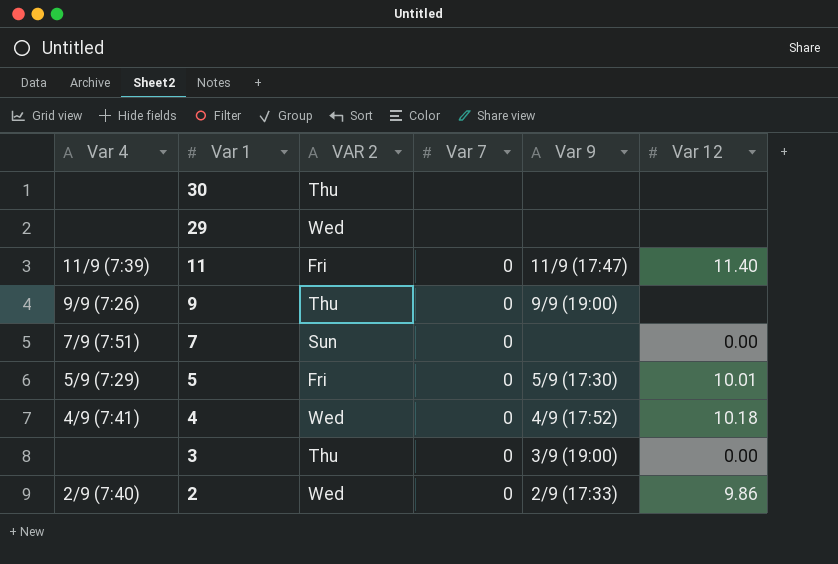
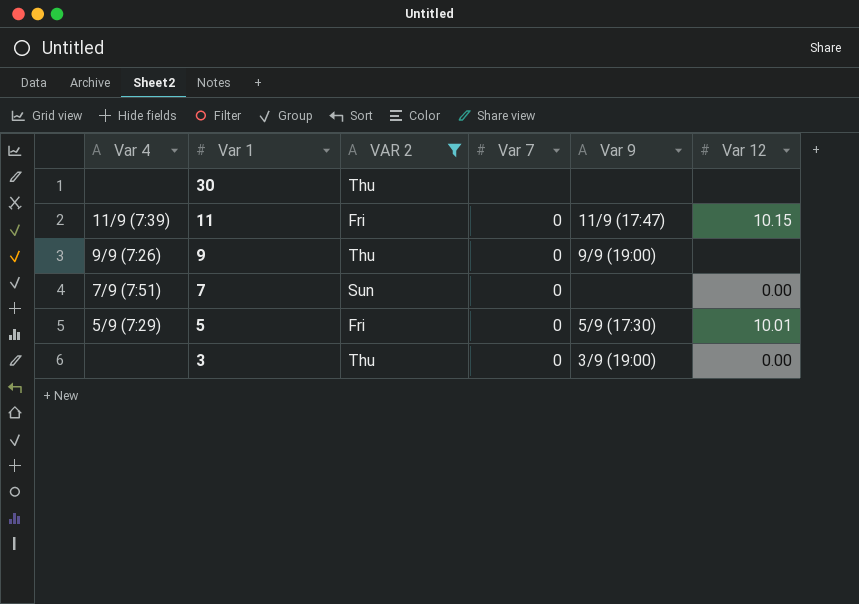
filter: none -> VAR 2 != Wed
11 | Var 12: 11.40 -> 10.15

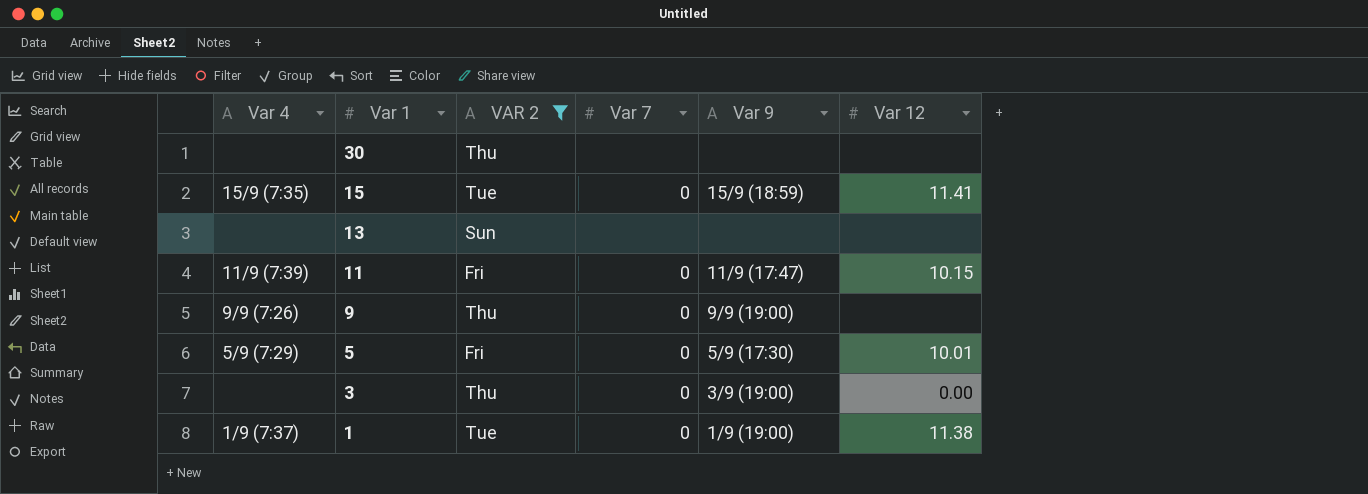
row 7: 7/9 (7:51) | Sun | 0 | none | 0.00 -> none
row 15: none -> 15/9 (7:35) | Tue | 0 | 15/9 (18:59) | 11.41
row 13: none -> none | Sun | none | none | none
row 1: none -> 1/9 (7:37) | Tue | 0 | 1/9 (19:00) | 11.38

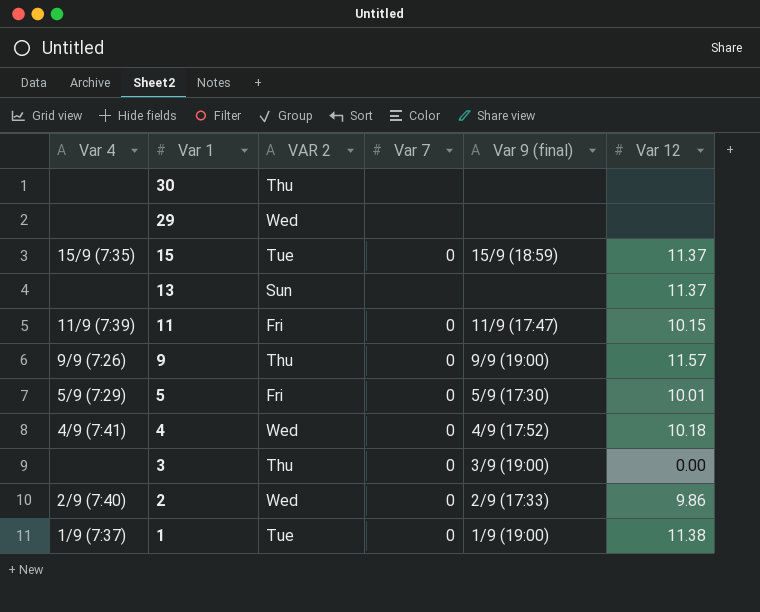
filter: VAR 2 != Wed -> none
column name: Var 9 -> Var 9 (final)
15 | Var 12: 11.41 -> 11.37
13 | Var 12: none -> 11.37
9 | Var 12: none -> 11.57

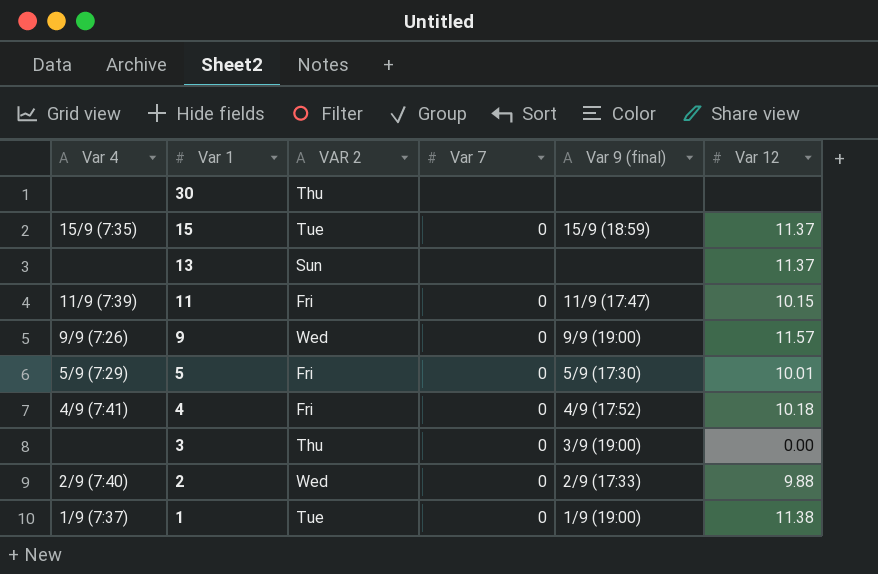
row 29: none | Wed | none | none | none -> none
9 | VAR 2: Thu -> Wed
4 | VAR 2: Wed -> Fri
2 | Var 12: 9.86 -> 9.88

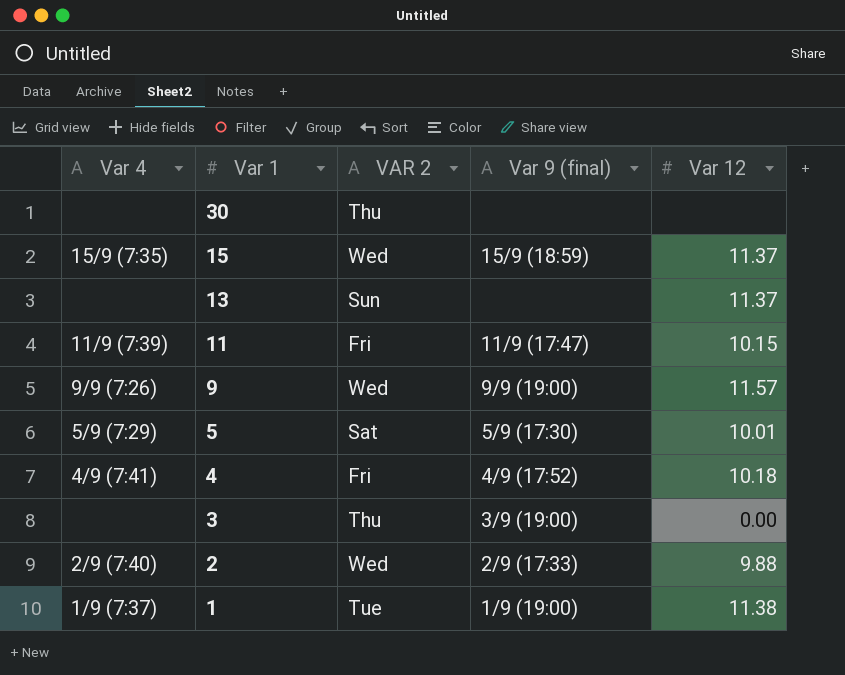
column Var 7 | position: 4 -> none
15 | VAR 2: Tue -> Wed
5 | VAR 2: Fri -> Sat

